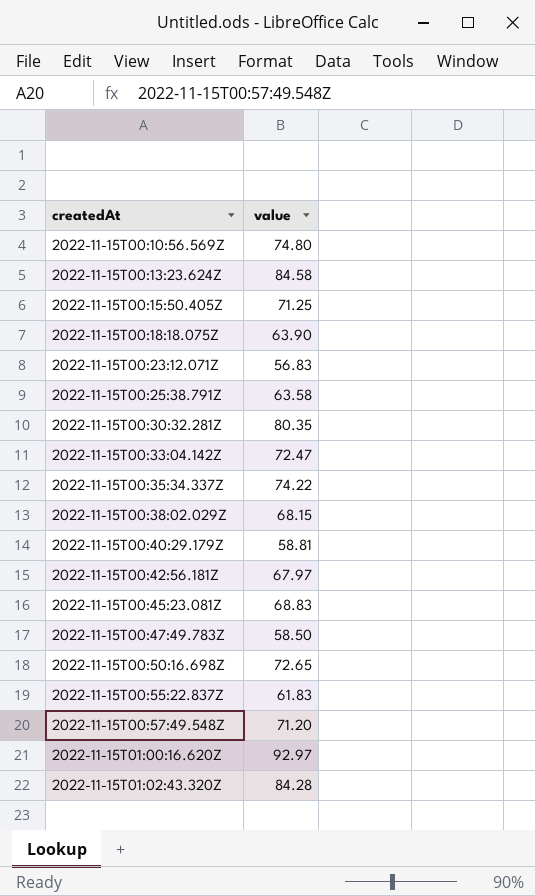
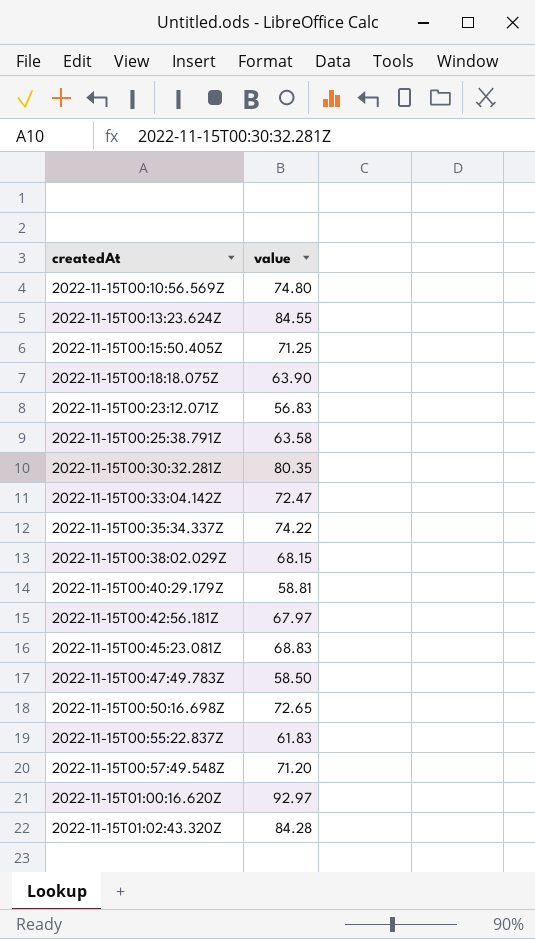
2022-11-15T00:13:23.624Z | value: 84.58 -> 84.55

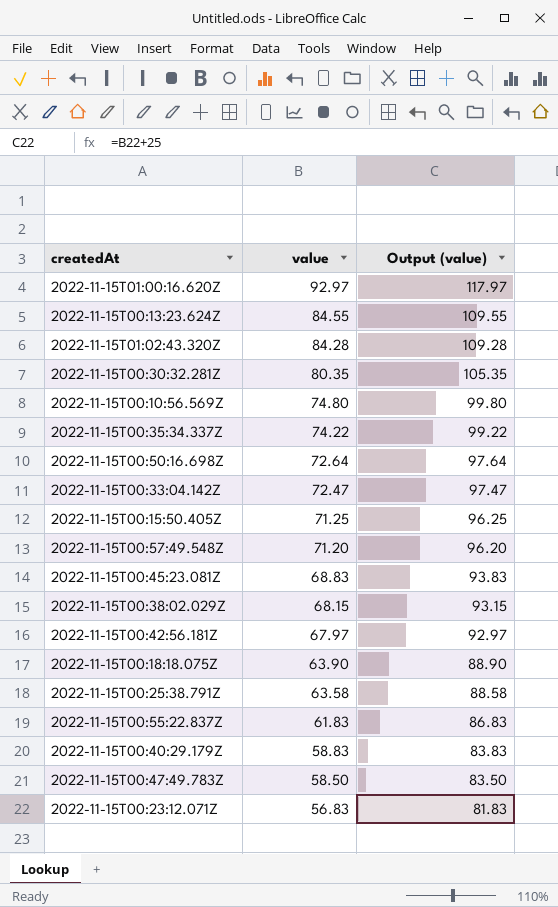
row order: createdAt ascending -> value descending
column Output (value) | formula: none -> [value] + 25
2022-11-15T00:50:16.698Z | value: 72.65 -> 72.64
2022-11-15T00:40:29.179Z | value: 58.81 -> 58.83

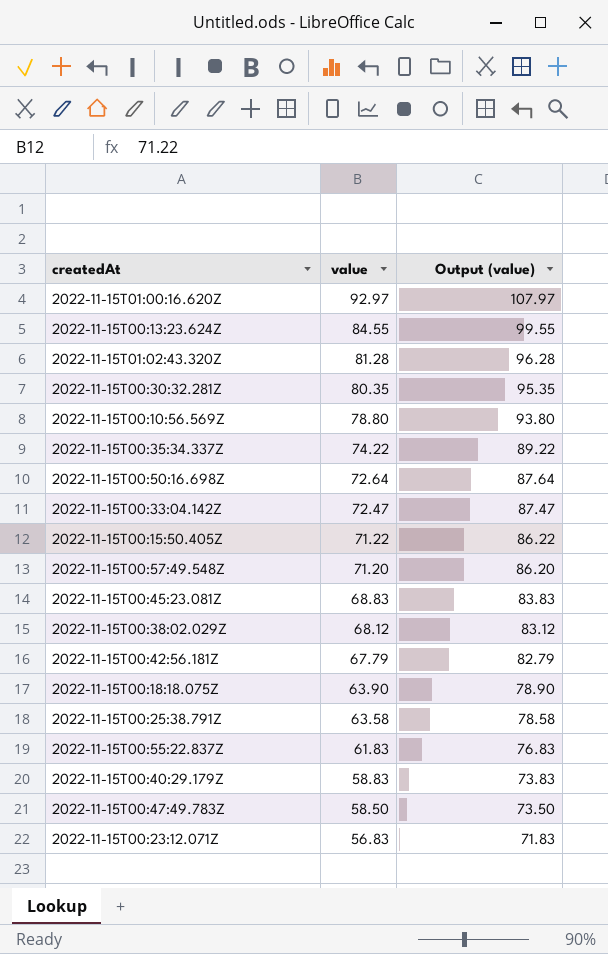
column Output (value) | formula: [value] + 25 -> [value] + 15
2022-11-15T01:02:43.320Z | value: 84.28 -> 81.28
2022-11-15T00:10:56.569Z | value: 74.80 -> 78.80
2022-11-15T00:15:50.405Z | value: 71.25 -> 71.22
2022-11-15T00:38:02.029Z | value: 68.15 -> 68.12
2022-11-15T00:42:56.181Z | value: 67.97 -> 67.79

